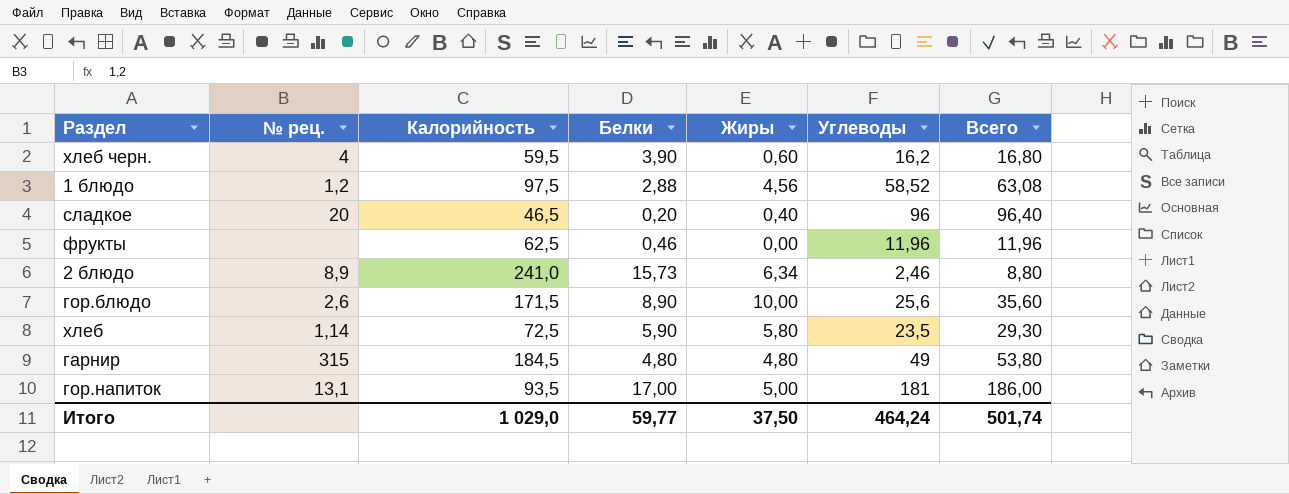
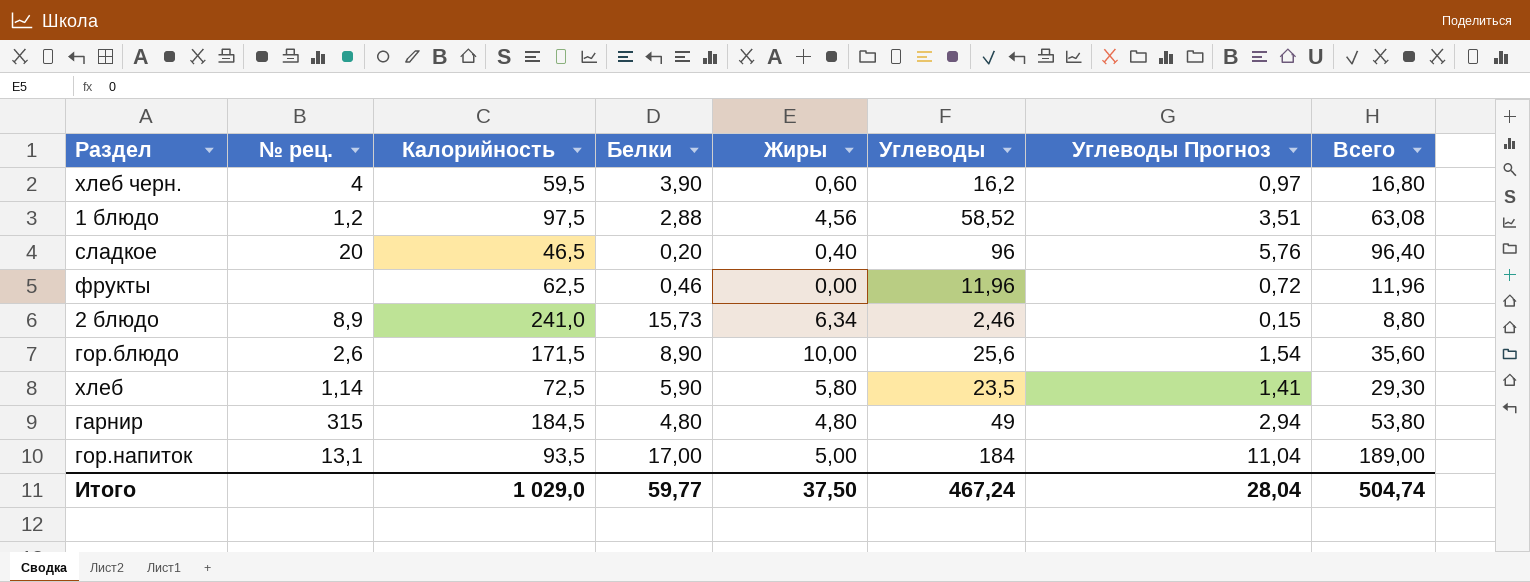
column Углеводы Прогноз | formula: none -> [Углеводы] * 0,06
гор.напиток | Углеводы: 181 -> 184
гор.напиток | Всего: 186,00 -> 189,00
Итого | Углеводы: 464,24 -> 467,24
Итого | Всего: 501,74 -> 504,74

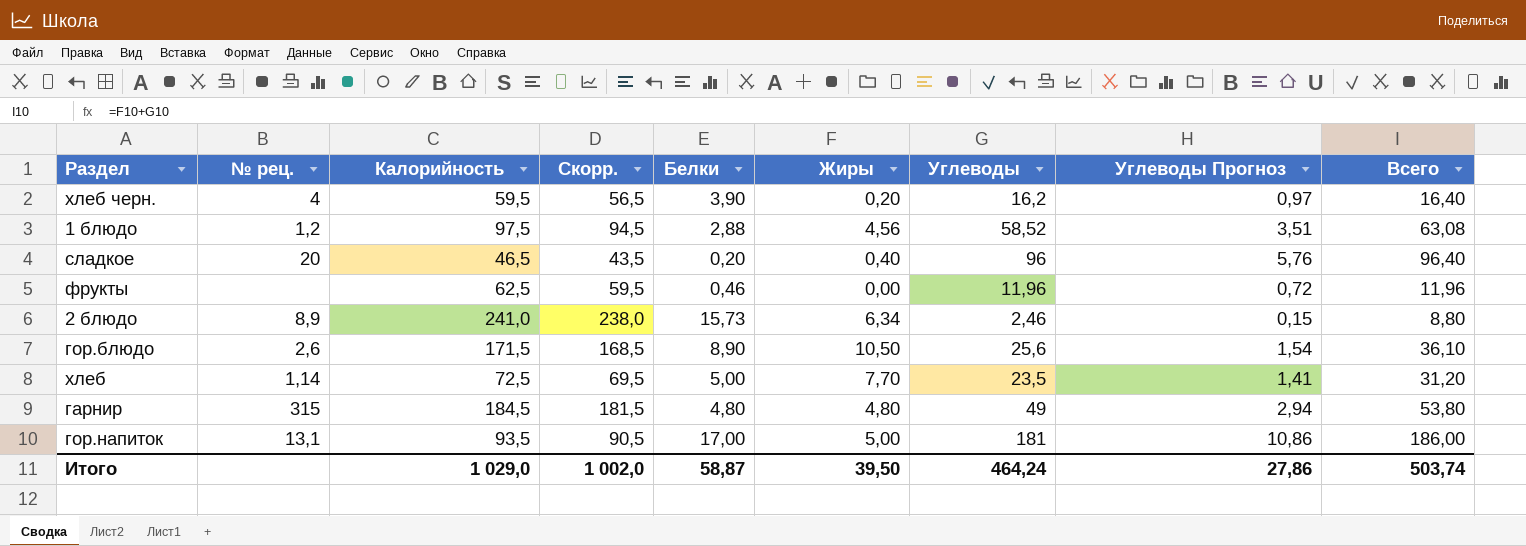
column Скорр. | formula: none -> [Калорийность] - 3
хлеб черн. | Жиры: 0,60 -> 0,20
хлеб черн. | Всего: 16,80 -> 16,40
гор.блюдо | Жиры: 10,00 -> 10,50
гор.блюдо | Всего: 35,60 -> 36,10
хлеб | Белки: 5,90 -> 5,00
хлеб | Жиры: 5,80 -> 7,70
хлеб | Всего: 29,30 -> 31,20
гор.напиток | Углеводы: 184 -> 181
гор.напиток | Углеводы Прогноз: 11,04 -> 10,86
гор.напиток | Всего: 189,00 -> 186,00
Итого | Белки: 59,77 -> 58,87
Итого | Жиры: 37,50 -> 39,50
Итого | Углеводы: 467,24 -> 464,24
Итого | Углеводы Прогноз: 28,04 -> 27,86
Итого | Всего: 504,74 -> 503,74

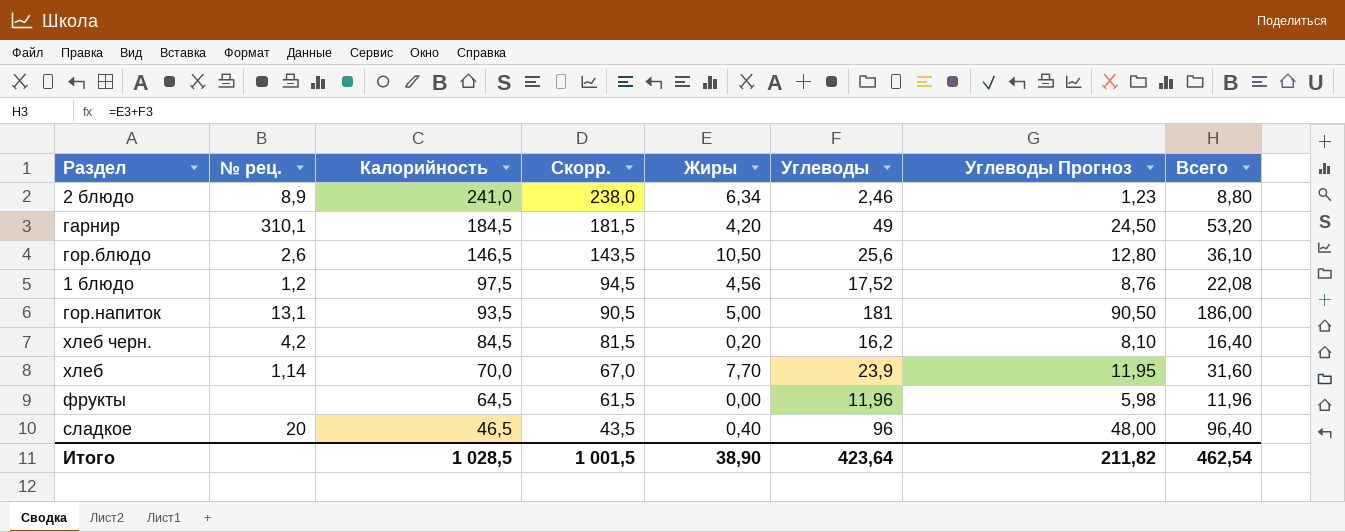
row order: none -> Калорийность descending
column Белки | position: 5 -> none
column Углеводы Прогноз | formula: [Углеводы] * 0,06 -> [Углеводы] * 0,5
гарнир | № рец.: 315 -> 310,1
гарнир | Жиры: 4,80 -> 4,20
гарнир | Всего: 53,80 -> 53,20
гор.блюдо | Калорийность: 171,5 -> 146,5
гор.блюдо | Скорр.: 168,5 -> 143,5
1 блюдо | Углеводы: 58,52 -> 17,52
1 блюдо | Всего: 63,08 -> 22,08
хлеб черн. | № рец.: 4 -> 4,2
хлеб черн. | Калорийность: 59,5 -> 84,5
хлеб черн. | Скорр.: 56,5 -> 81,5
хлеб | Калорийность: 72,5 -> 70,0
хлеб | Скорр.: 69,5 -> 67,0
хлеб | Углеводы: 23,5 -> 23,9
хлеб | Всего: 31,20 -> 31,60
фрукты | Калорийность: 62,5 -> 64,5
фрукты | Скорр.: 59,5 -> 61,5
Итого | Калорийность: 1 029,0 -> 1 028,5
Итого | Скорр.: 1 002,0 -> 1 001,5
Итого | Жиры: 39,50 -> 38,90
Итого | Углеводы: 464,24 -> 423,64
Итого | Углеводы Прогноз: 27,86 -> 211,82
Итого | Всего: 503,74 -> 462,54

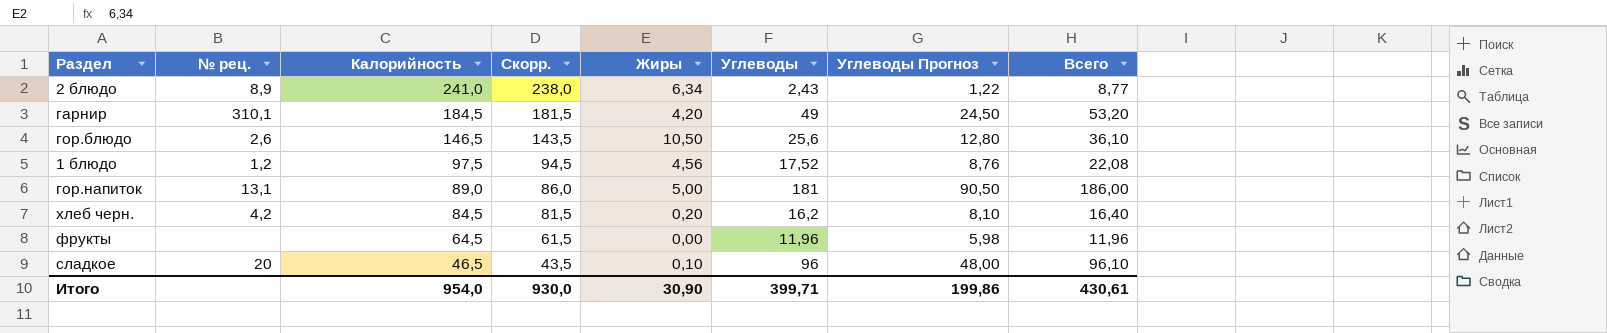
row хлеб: 1,14 | 70,0 | 67,0 | 7,70 | 23,9 | 11,95 | 31,60 -> none
2 блюдо | Углеводы: 2,46 -> 2,43
2 блюдо | Углеводы Прогноз: 1,23 -> 1,22
2 блюдо | Всего: 8,80 -> 8,77
гор.напиток | Калорийность: 93,5 -> 89,0
гор.напиток | Скорр.: 90,5 -> 86,0
сладкое | Жиры: 0,40 -> 0,10
сладкое | Всего: 96,40 -> 96,10
Итого | Калорийность: 1 028,5 -> 954,0
Итого | Скорр.: 1 001,5 -> 930,0
Итого | Жиры: 38,90 -> 30,90
Итого | Углеводы: 423,64 -> 399,71
Итого | Углеводы Прогноз: 211,82 -> 199,86
Итого | Всего: 462,54 -> 430,61

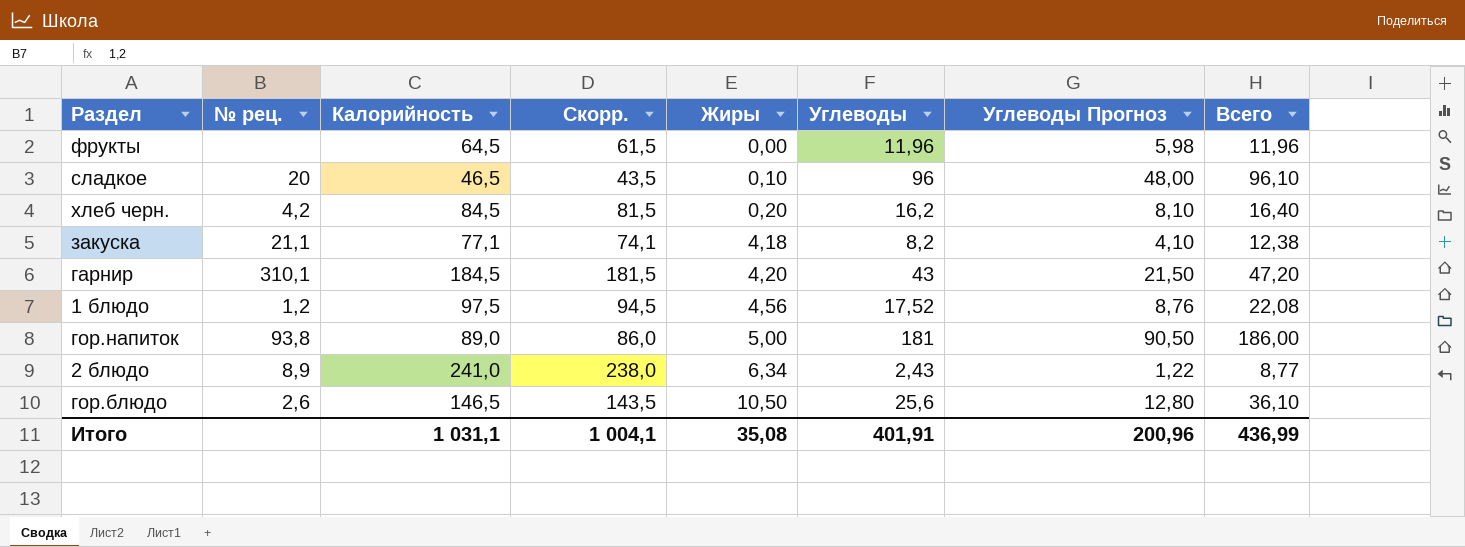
row order: Калорийность descending -> Жиры ascending
row закуска: none -> 21,1 | 77,1 | 74,1 | 4,18 | 8,2 | 4,10 | 12,38
гарнир | Углеводы: 49 -> 43
гарнир | Углеводы Прогноз: 24,50 -> 21,50
гарнир | Всего: 53,20 -> 47,20
гор.напиток | № рец.: 13,1 -> 93,8
Итого | Калорийность: 954,0 -> 1 031,1
Итого | Скорр.: 930,0 -> 1 004,1
Итого | Жиры: 30,90 -> 35,08
Итого | Углеводы: 399,71 -> 401,91
Итого | Углеводы Прогноз: 199,86 -> 200,96
Итого | Всего: 430,61 -> 436,99

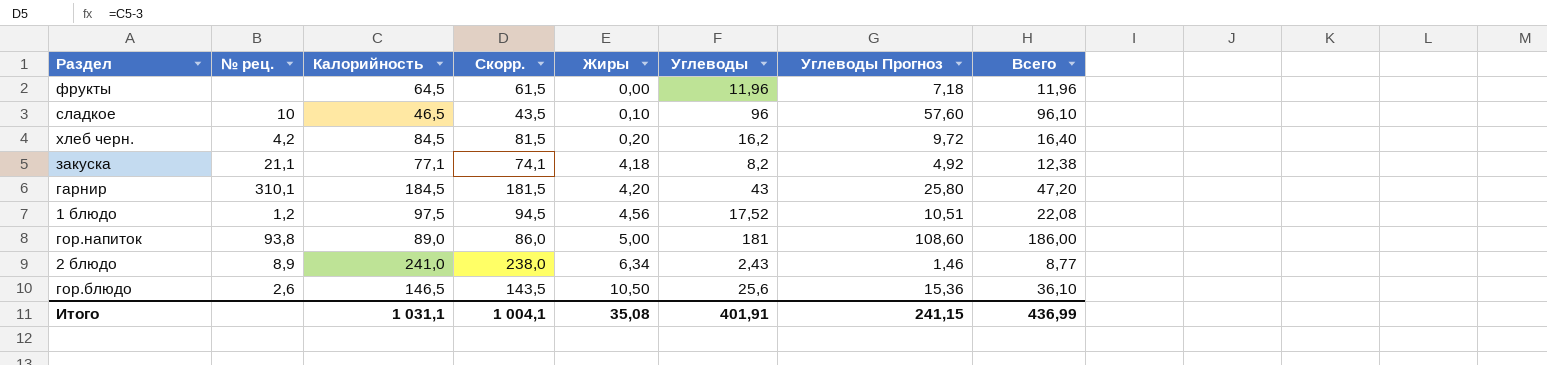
column Углеводы Прогноз | formula: [Углеводы] * 0,5 -> [Углеводы] * 0,6
сладкое | № рец.: 20 -> 10
Итого | Углеводы Прогноз: 200,96 -> 241,15

